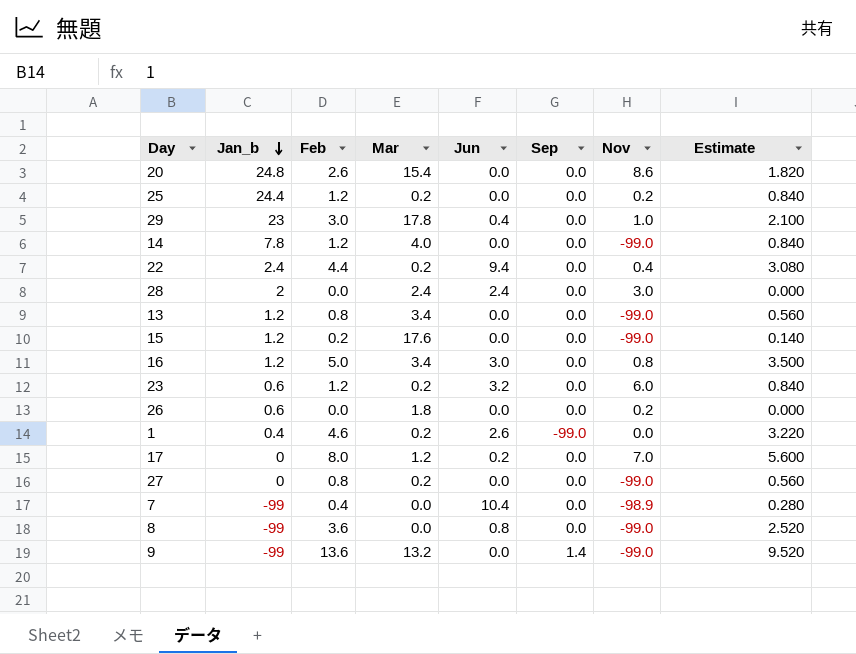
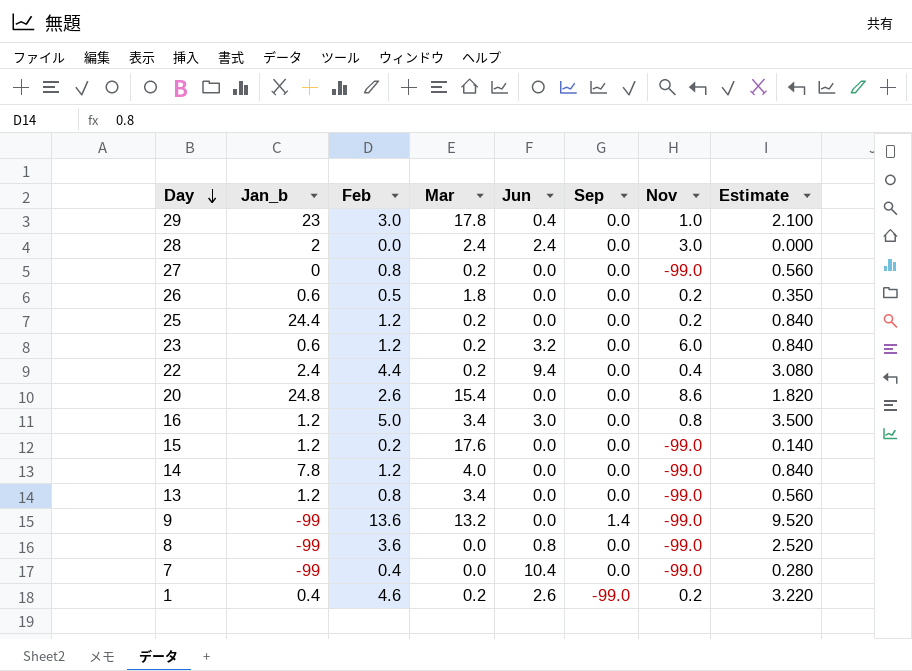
row order: Jan_b descending -> Day descending
row 17: 0 | 8.0 | 1.2 | 0.2 | 0.0 | 7.0 | 5.600 -> none
26 | Feb: 0.0 -> 0.5
26 | Estimate: 0.000 -> 0.350
7 | Nov: -98.9 -> -99.0
1 | Nov: 0.0 -> 0.2

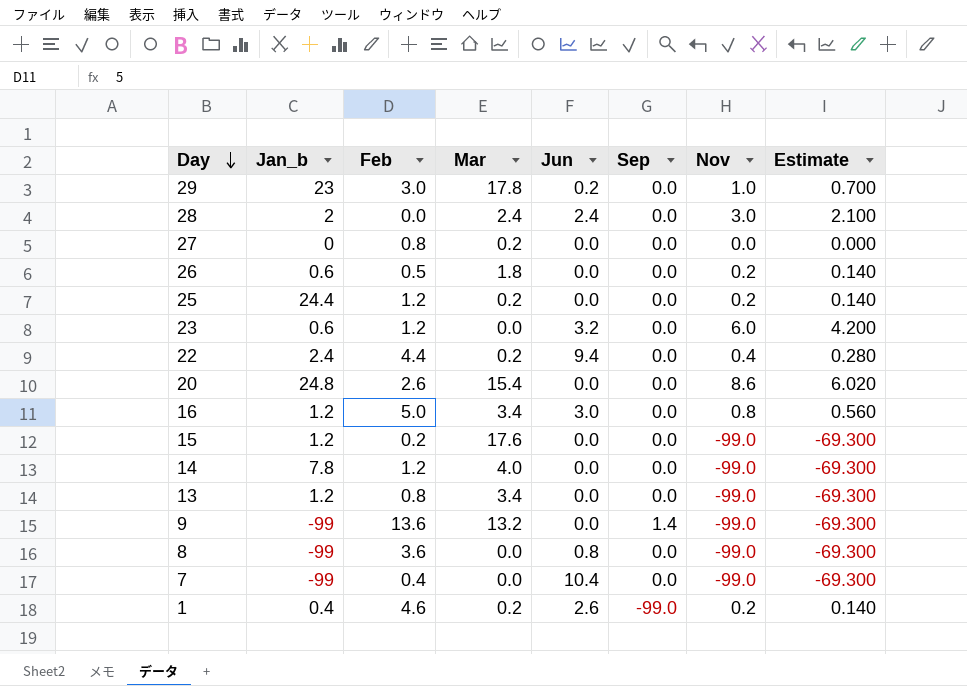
column Estimate | formula: [Feb] * 0.7 -> [Nov] * 0.7
29 | Jun: 0.4 -> 0.2
27 | Nov: -99.0 -> 0.0
23 | Mar: 0.2 -> 0.0

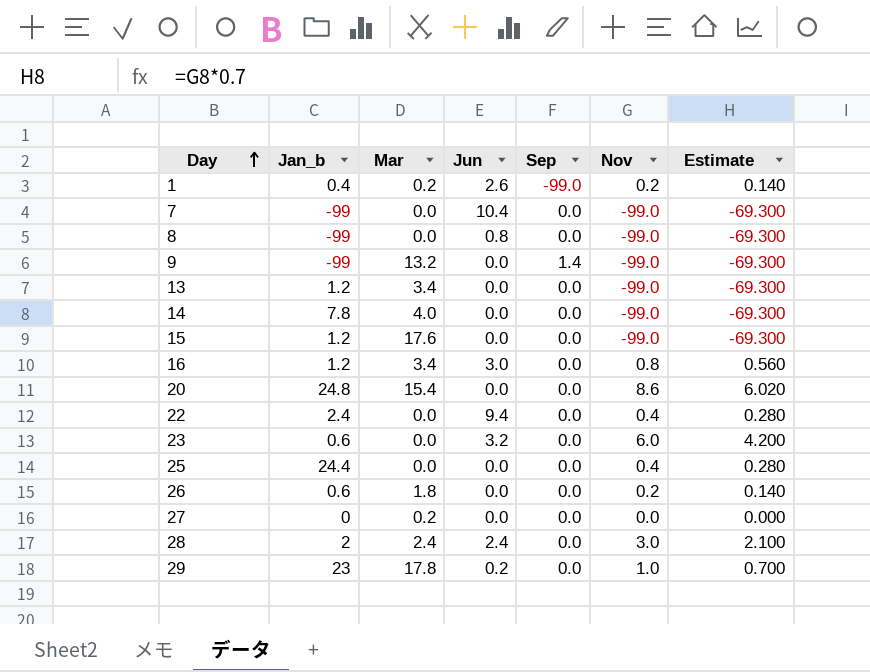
row order: Day descending -> Day ascending
column Feb | position: 3 -> none
22 | Mar: 0.2 -> 0.0
25 | Mar: 0.2 -> 0.0
25 | Nov: 0.2 -> 0.4
25 | Estimate: 0.140 -> 0.280

